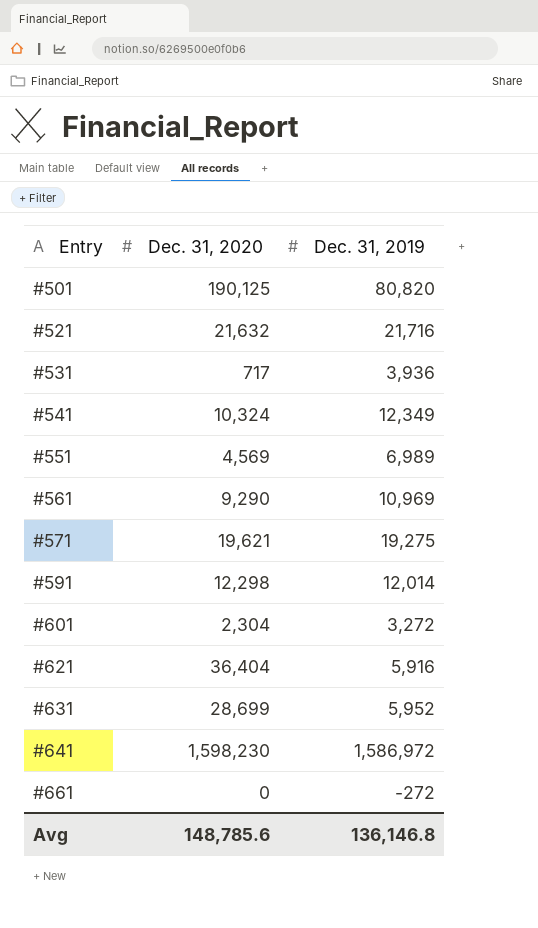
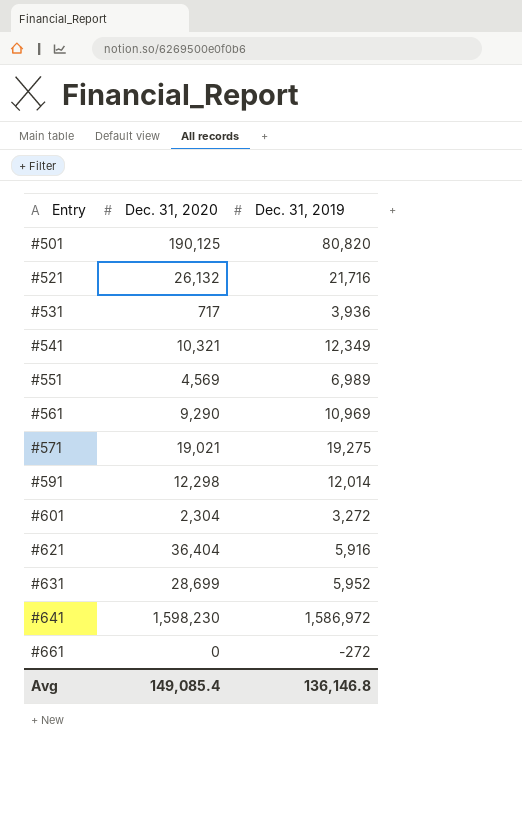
#521 | Dec. 31, 2020: 21,632 -> 26,132
#541 | Dec. 31, 2020: 10,324 -> 10,321
#571 | Dec. 31, 2020: 19,621 -> 19,021
Avg | Dec. 31, 2020: 148,785.6 -> 149,085.4

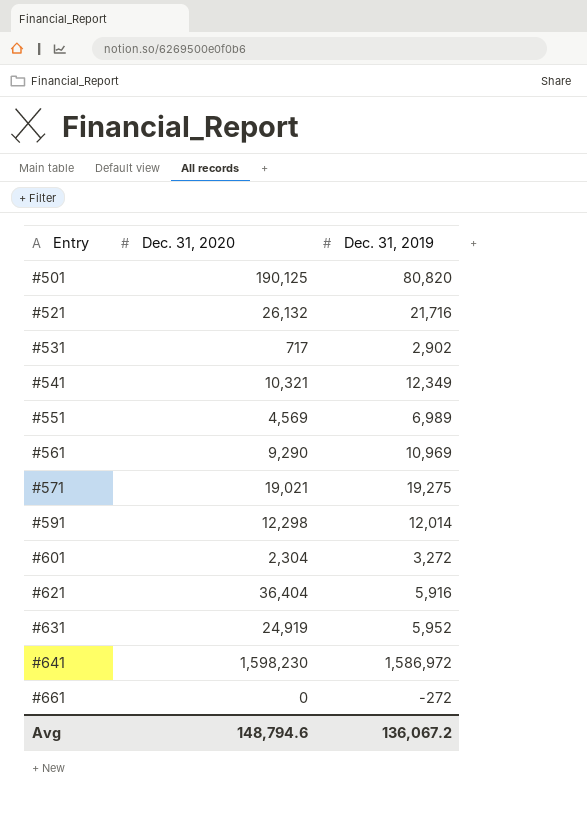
#531 | Dec. 31, 2019: 3,936 -> 2,902
#631 | Dec. 31, 2020: 28,699 -> 24,919
Avg | Dec. 31, 2020: 149,085.4 -> 148,794.6
Avg | Dec. 31, 2019: 136,146.8 -> 136,067.2

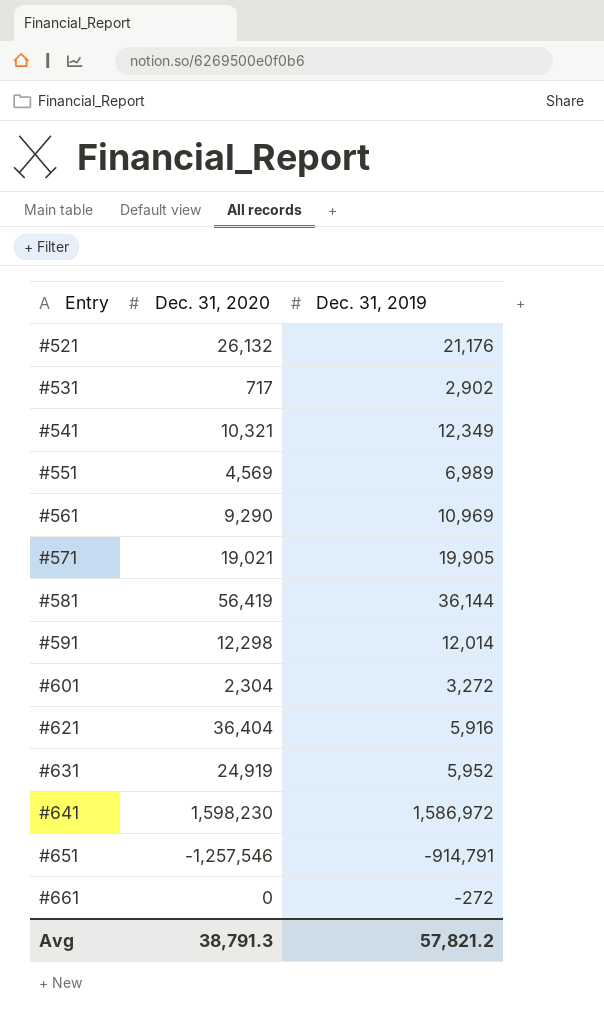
row #501: 190,125 | 80,820 -> none
#521 | Dec. 31, 2019: 21,716 -> 21,176
#571 | Dec. 31, 2019: 19,275 -> 19,905
row #581: none -> 56,419 | 36,144
row #651: none -> -1,257,546 | -914,791
Avg | Dec. 31, 2020: 148,794.6 -> 38,791.3
Avg | Dec. 31, 2019: 136,067.2 -> 57,821.2

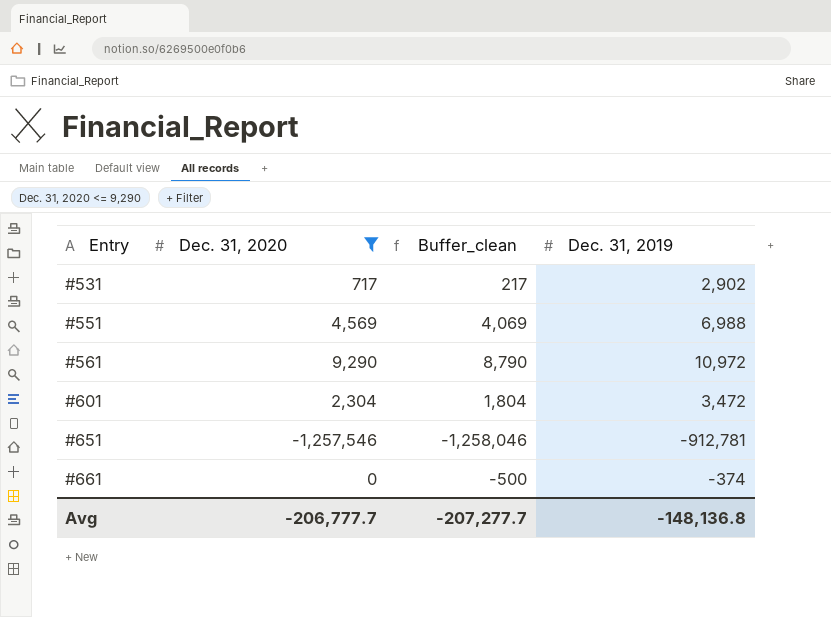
filter: none -> Dec. 31, 2020 <= 9,290
column Buffer_clean | formula: none -> [Dec. 31, 2020] - 500
#551 | Dec. 31, 2019: 6,989 -> 6,988
#561 | Dec. 31, 2019: 10,969 -> 10,972
#601 | Dec. 31, 2019: 3,272 -> 3,472
#651 | Dec. 31, 2019: -914,791 -> -912,781
#661 | Dec. 31, 2019: -272 -> -374
Avg | Dec. 31, 2020: 38,791.3 -> -206,777.7
Avg | Dec. 31, 2019: 57,821.2 -> -148,136.8

